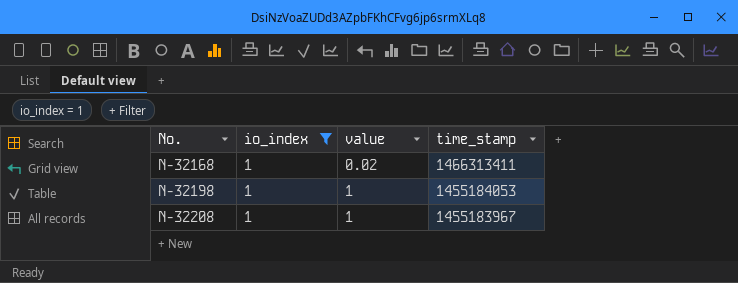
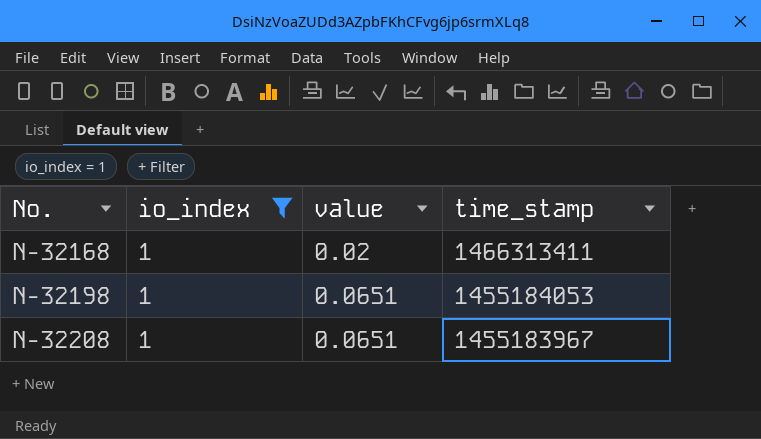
N-32198 | value: 1 -> 0.0651
N-32208 | value: 1 -> 0.0651

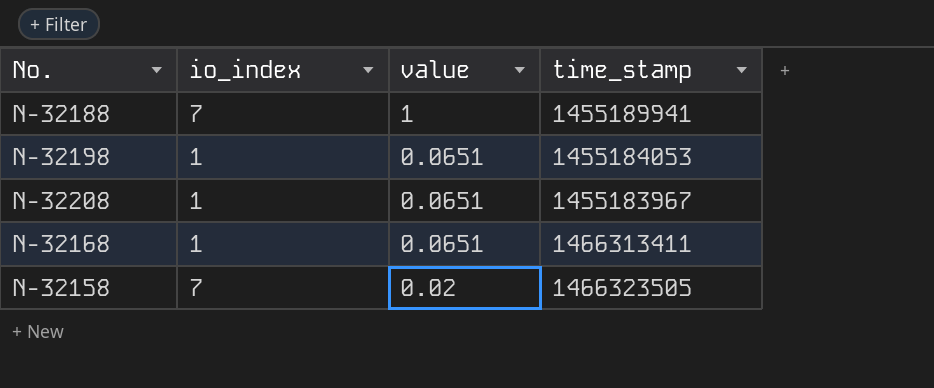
filter: io_index = 1 -> none
row order: No. ascending -> value descending
N-32168 | value: 0.02 -> 0.0651

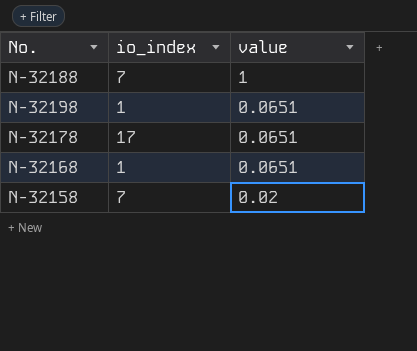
column time_stamp | position: 4 -> none
row N-32208: 1 | 0.0651 | 1455183967 -> none
row N-32178: none -> 17 | 0.0651

